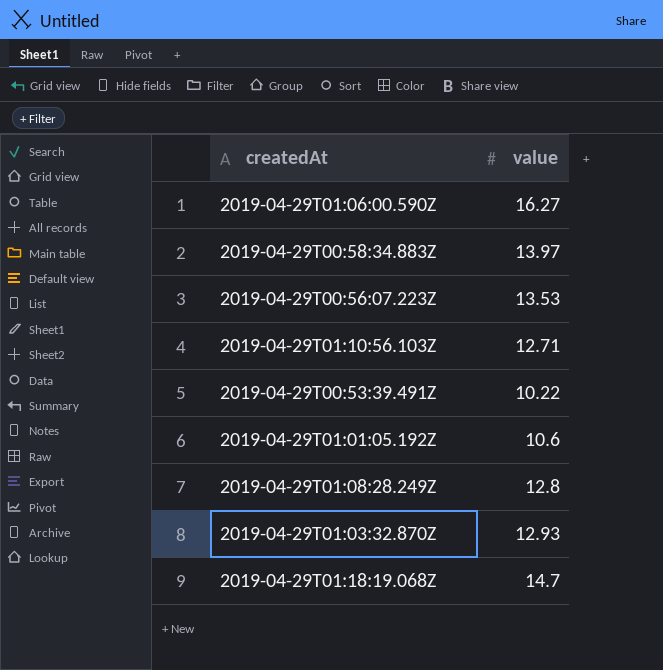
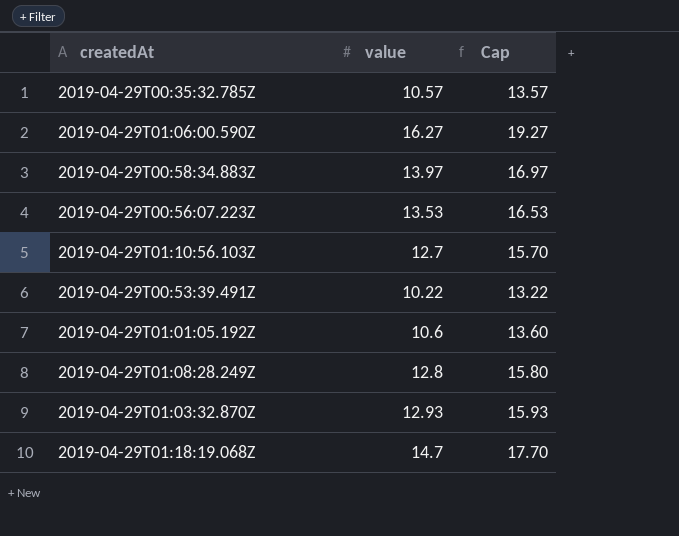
column Cap | formula: none -> [value] + 3
row 2019-04-29T00:35:32.785Z: none -> 10.57 | 13.57
2019-04-29T01:10:56.103Z | value: 12.71 -> 12.7

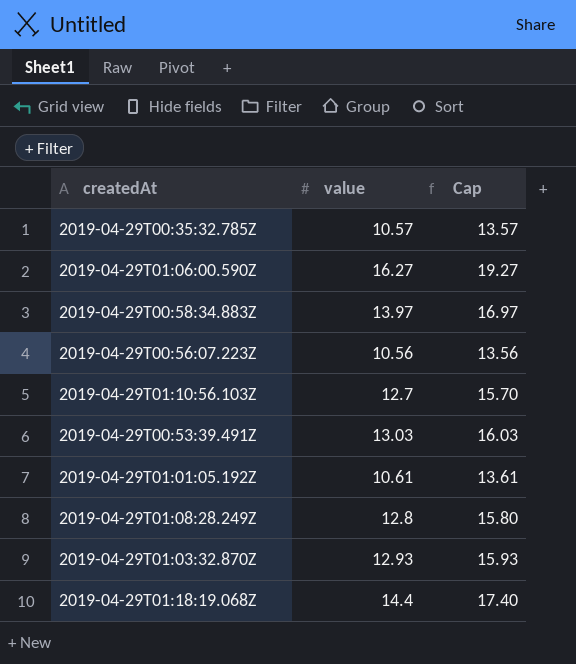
2019-04-29T00:56:07.223Z | value: 13.53 -> 10.56
2019-04-29T00:56:07.223Z | Cap: 16.53 -> 13.56
2019-04-29T00:53:39.491Z | value: 10.22 -> 13.03
2019-04-29T00:53:39.491Z | Cap: 13.22 -> 16.03
2019-04-29T01:01:05.192Z | value: 10.6 -> 10.61
2019-04-29T01:01:05.192Z | Cap: 13.60 -> 13.61
2019-04-29T01:18:19.068Z | value: 14.7 -> 14.4
2019-04-29T01:18:19.068Z | Cap: 17.70 -> 17.40

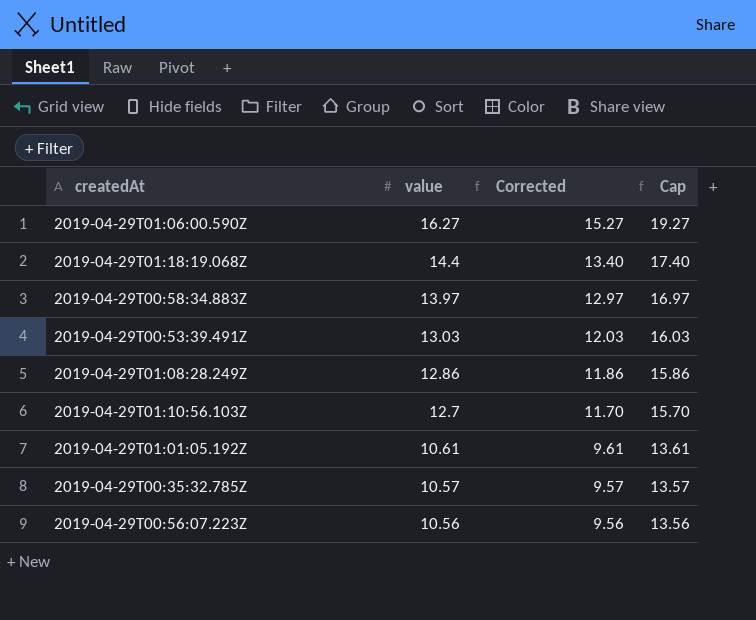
row order: none -> value descending
column Corrected | formula: none -> [value] - 1
row 2019-04-29T01:03:32.870Z: 12.93 | 15.93 -> none
2019-04-29T01:08:28.249Z | value: 12.8 -> 12.86
2019-04-29T01:08:28.249Z | Cap: 15.80 -> 15.86

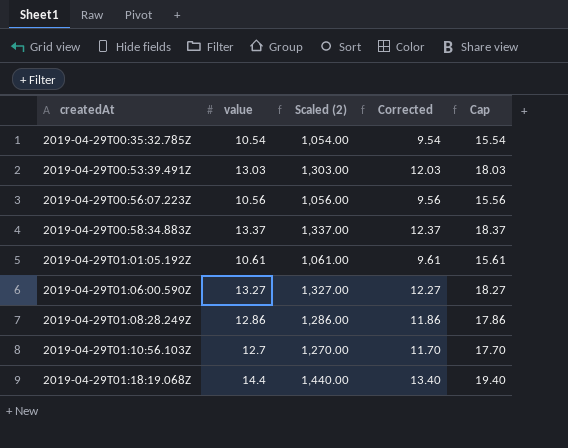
row order: value descending -> createdAt ascending
column Scaled (2) | formula: none -> [value] * 100
column Cap | formula: [value] + 3 -> [value] + 5
2019-04-29T00:35:32.785Z | value: 10.57 -> 10.54
2019-04-29T00:35:32.785Z | Corrected: 9.57 -> 9.54
2019-04-29T00:58:34.883Z | value: 13.97 -> 13.37
2019-04-29T00:58:34.883Z | Corrected: 12.97 -> 12.37
2019-04-29T01:06:00.590Z | value: 16.27 -> 13.27
2019-04-29T01:06:00.590Z | Corrected: 15.27 -> 12.27

